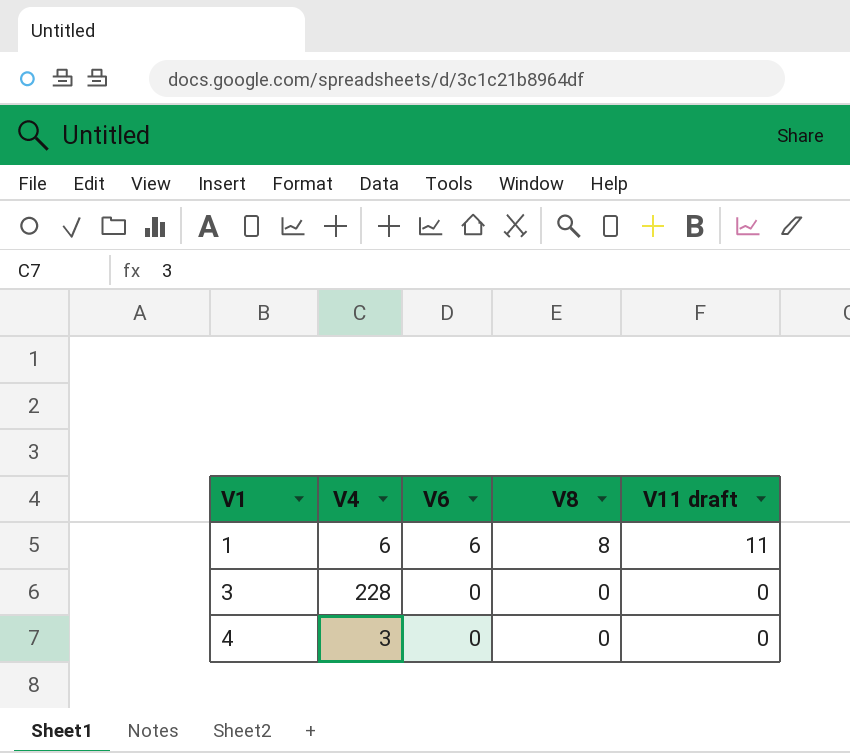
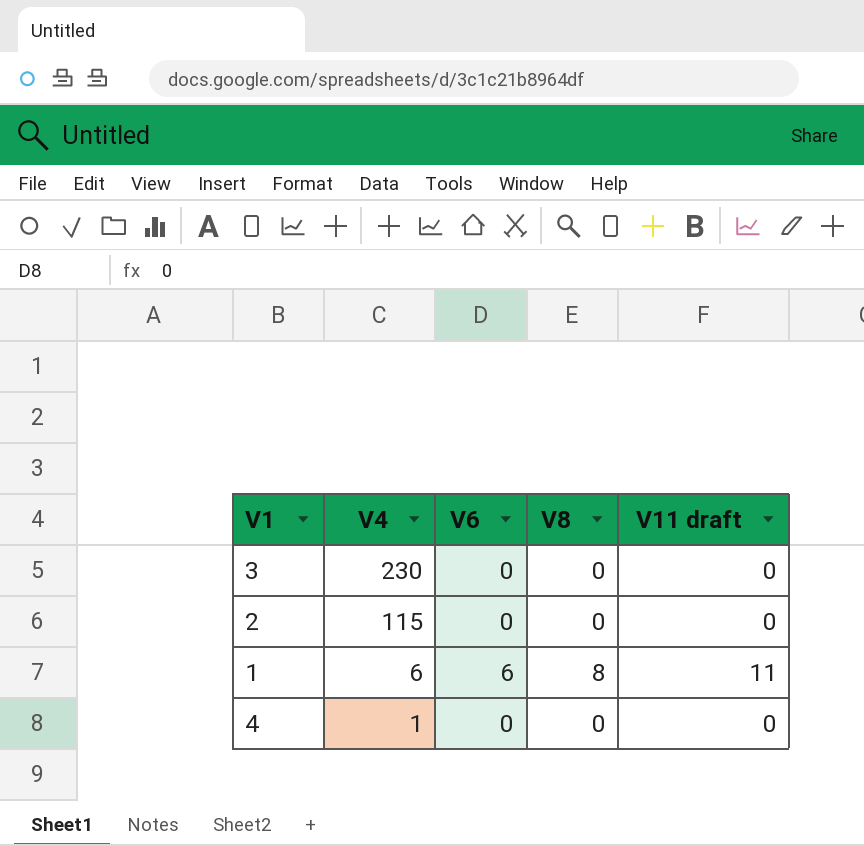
row order: V1 ascending -> V4 descending
3 | V4: 228 -> 230
row 2: none -> 115 | 0 | 0 | 0
4 | V4: 3 -> 1

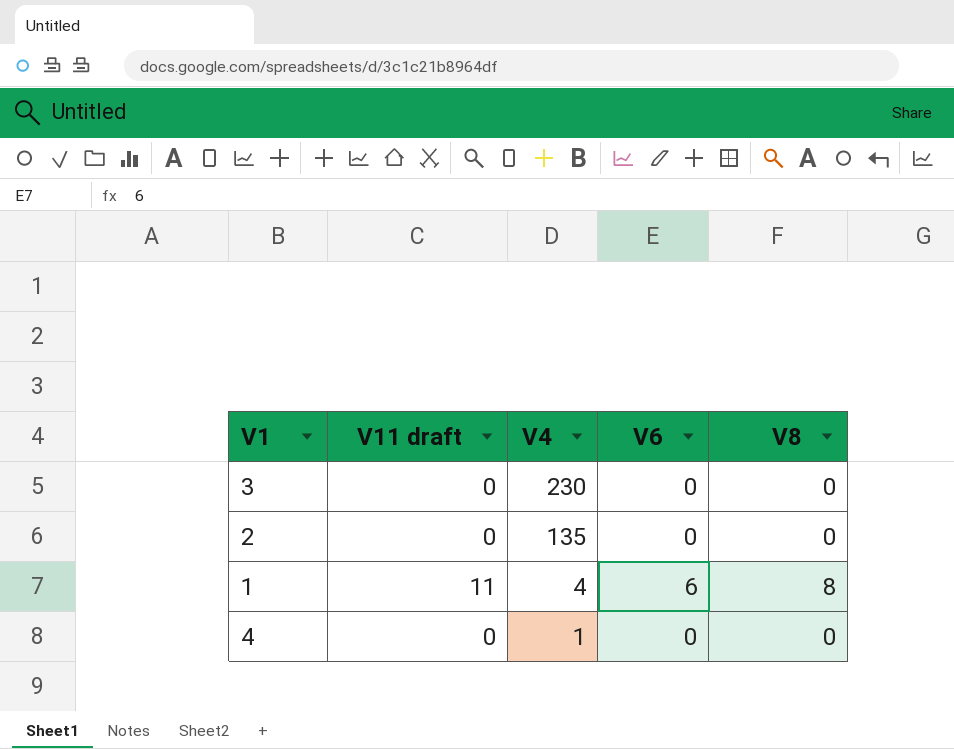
column V11 draft | position: 5 -> 2
2 | V4: 115 -> 135
1 | V4: 6 -> 4

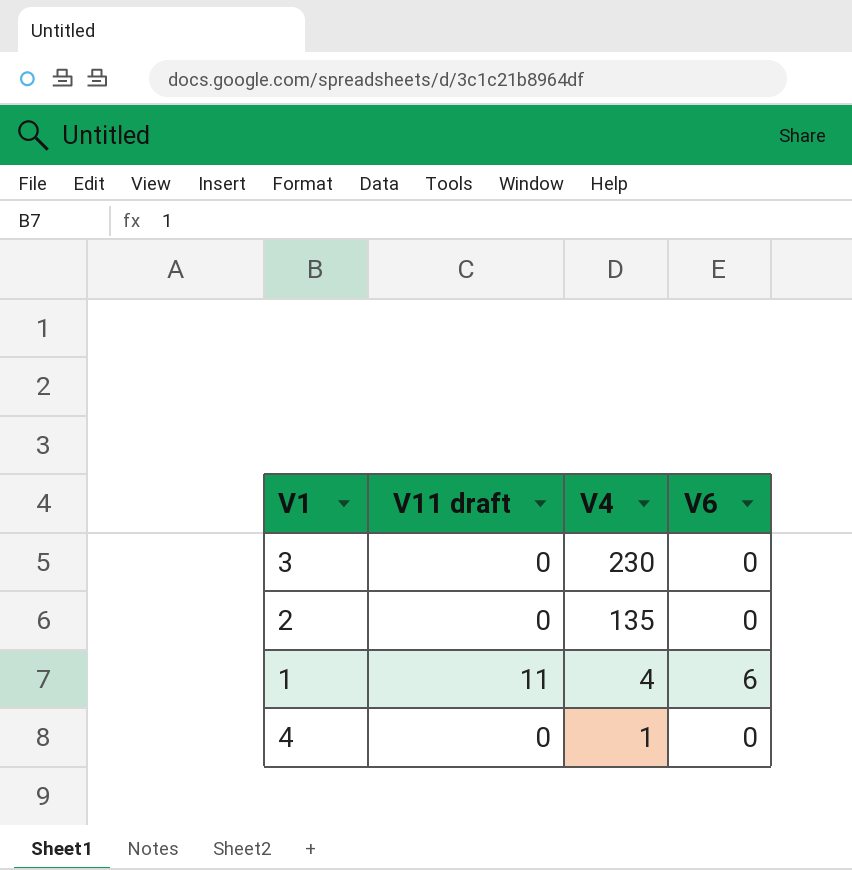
column V8 | position: 5 -> none

